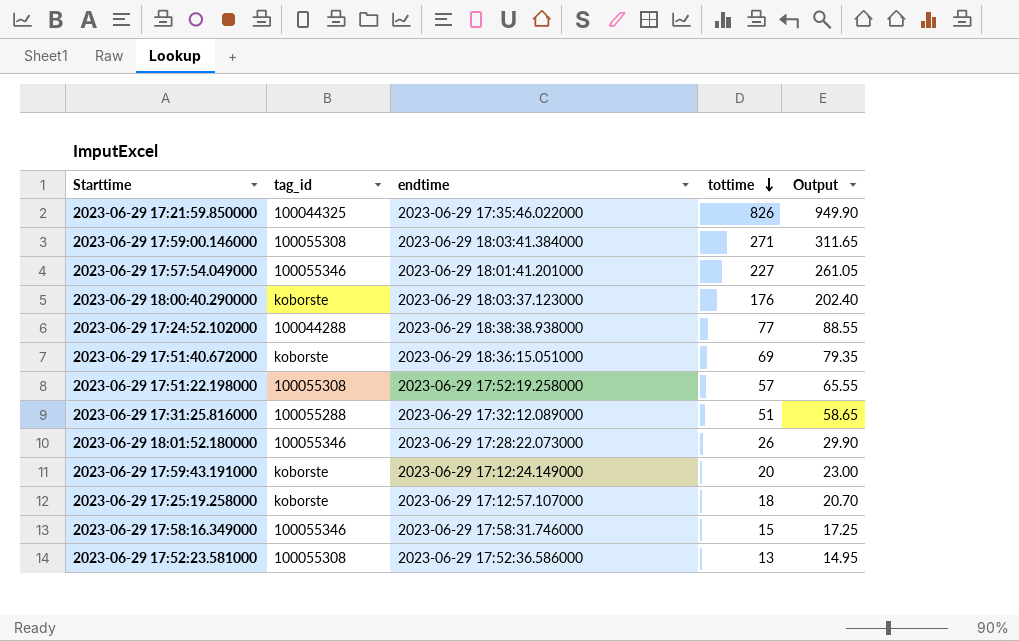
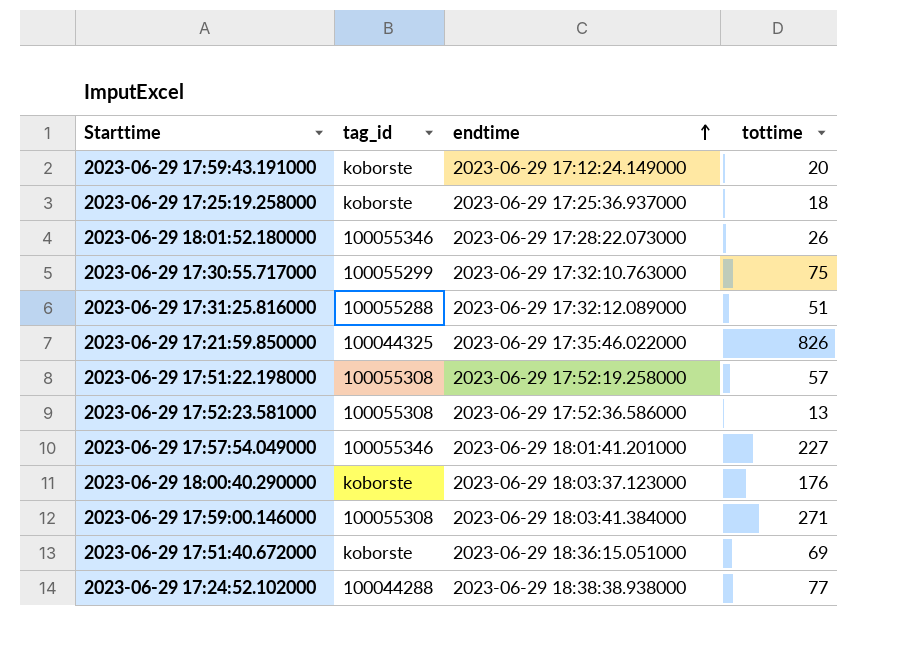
row order: tottime descending -> endtime ascending
column Output | formula: [tottime] * 1.15 -> none
row 2023-06-29 17:58:16.349000: 100055346 | 2023-06-29 17:58:31.746000 | 15 | 17.25 -> none
2023-06-29 17:25:19.258000 | endtime: 2023-06-29 17:12:57.107000 -> 2023-06-29 17:25:36.937000
row 2023-06-29 17:30:55.717000: none -> 100055299 | 2023-06-29 17:32:10.763000 | 75

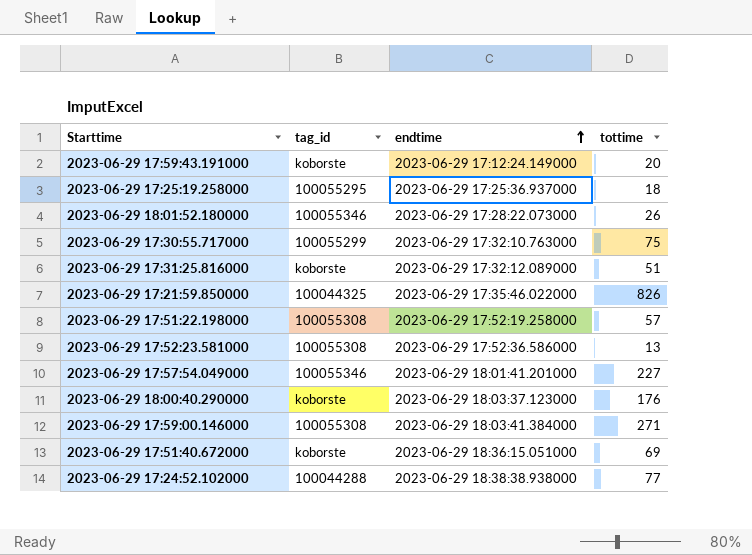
2023-06-29 17:25:19.258000 | tag_id: koborste -> 100055295
2023-06-29 17:31:25.816000 | tag_id: 100055288 -> koborste

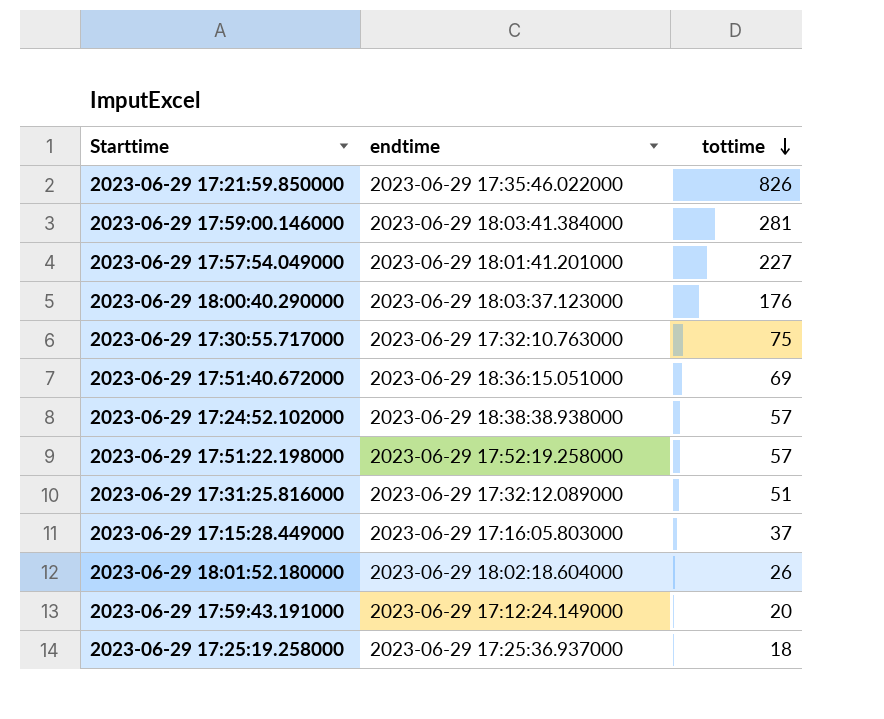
row order: endtime ascending -> tottime descending
column tag_id | position: 2 -> none
row 2023-06-29 17:52:23.581000: 100055308 | 2023-06-29 17:52:36.586000 | 13 -> none
2023-06-29 17:59:00.146000 | tottime: 271 -> 281
2023-06-29 17:24:52.102000 | tottime: 77 -> 57
row 2023-06-29 17:15:28.449000: none -> 2023-06-29 17:16:05.803000 | 37
2023-06-29 18:01:52.180000 | endtime: 2023-06-29 17:28:22.073000 -> 2023-06-29 18:02:18.604000

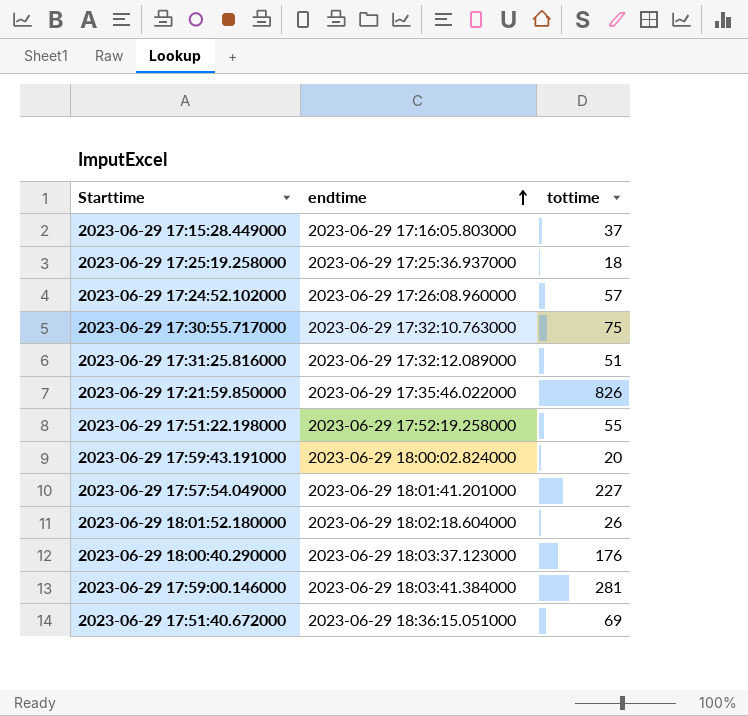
row order: tottime descending -> endtime ascending
2023-06-29 17:24:52.102000 | endtime: 2023-06-29 18:38:38.938000 -> 2023-06-29 17:26:08.960000
2023-06-29 17:51:22.198000 | tottime: 57 -> 55
2023-06-29 17:59:43.191000 | endtime: 2023-06-29 17:12:24.149000 -> 2023-06-29 18:00:02.824000

